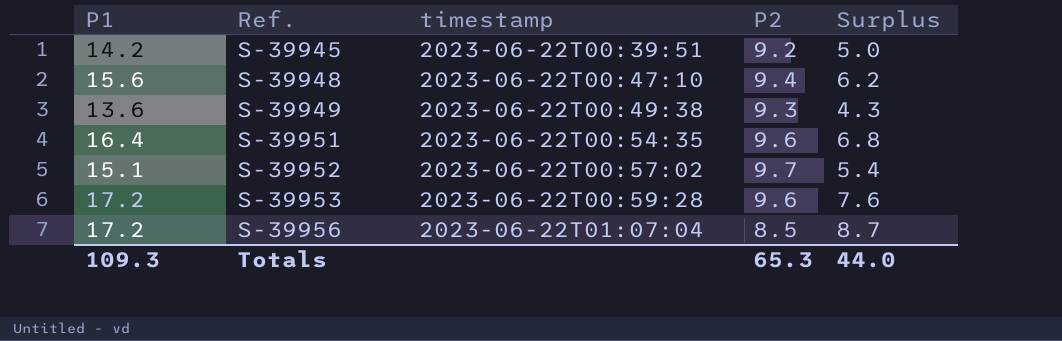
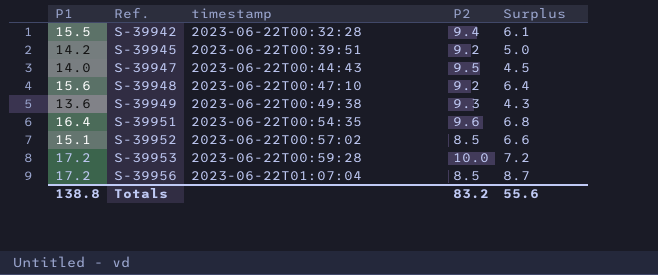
row S-39942: none -> 15.5 | 2023-06-22T00:32:28 | 9.4 | 6.1
row S-39947: none -> 14.0 | 2023-06-22T00:44:43 | 9.5 | 4.5
S-39948 | P2: 9.4 -> 9.2
S-39948 | Surplus: 6.2 -> 6.4
S-39952 | P2: 9.7 -> 8.5
S-39952 | Surplus: 5.4 -> 6.6
S-39953 | P2: 9.6 -> 10.0
S-39953 | Surplus: 7.6 -> 7.2
Totals | P1: 109.3 -> 138.8
Totals | P2: 65.3 -> 83.2
Totals | Surplus: 44.0 -> 55.6

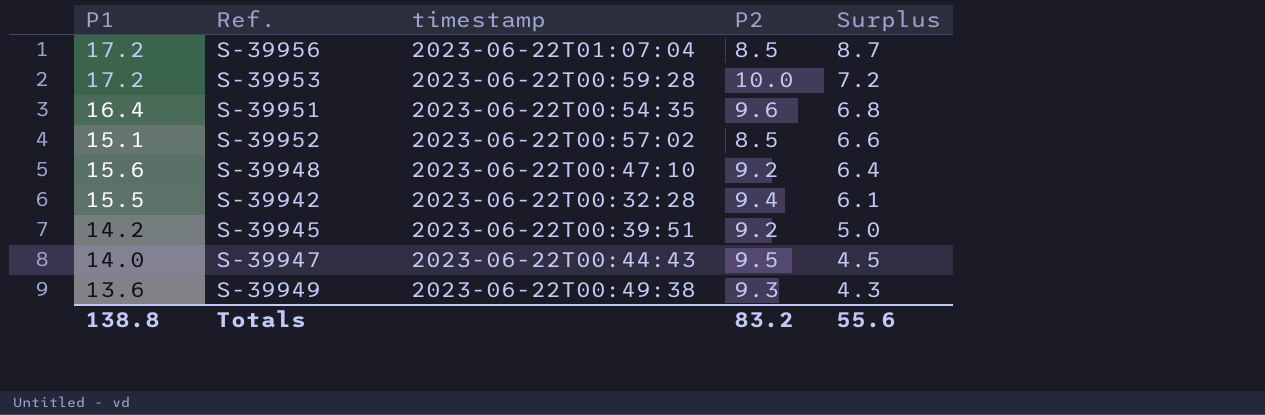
row order: Ref. ascending -> Surplus descending

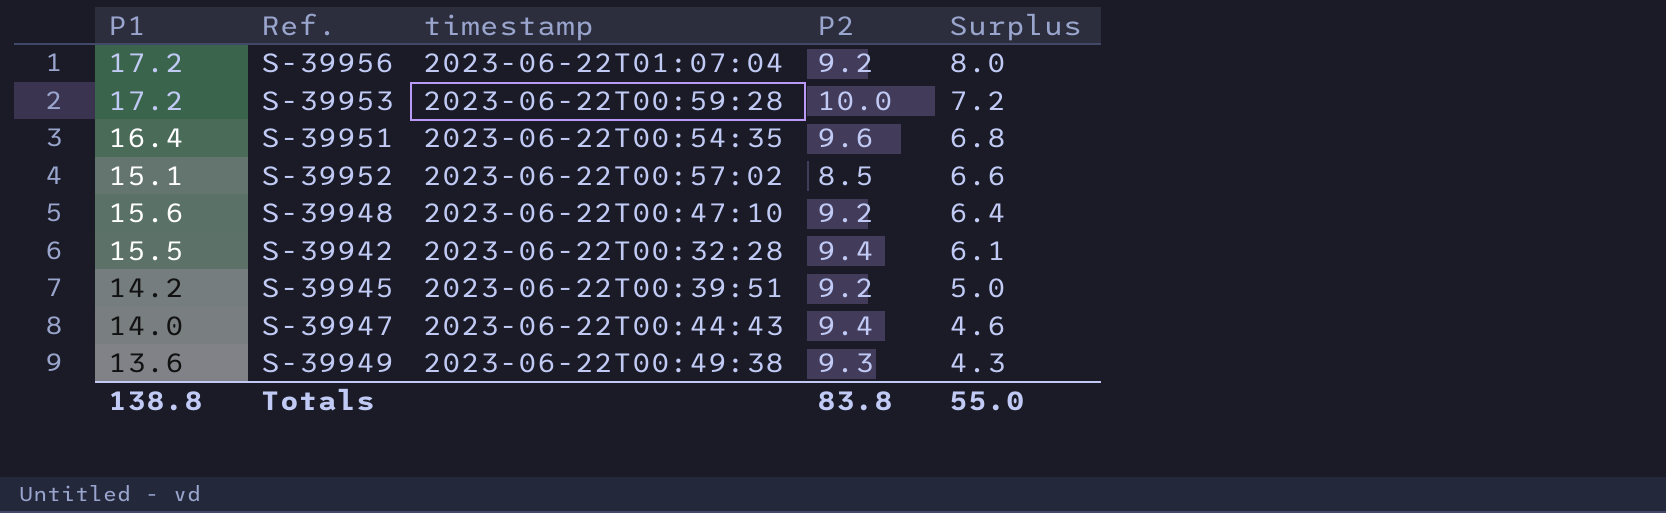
S-39956 | P2: 8.5 -> 9.2
S-39956 | Surplus: 8.7 -> 8.0
S-39947 | P2: 9.5 -> 9.4
S-39947 | Surplus: 4.5 -> 4.6
Totals | P2: 83.2 -> 83.8
Totals | Surplus: 55.6 -> 55.0

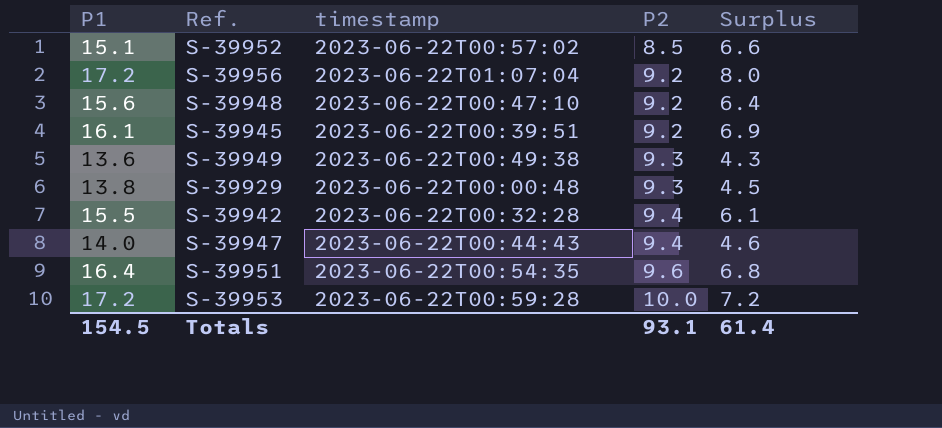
row order: Surplus descending -> P2 ascending
S-39945 | P1: 14.2 -> 16.1
S-39945 | Surplus: 5.0 -> 6.9
row S-39929: none -> 13.8 | 2023-06-22T00:00:48 | 9.3 | 4.5
Totals | P1: 138.8 -> 154.5
Totals | P2: 83.8 -> 93.1
Totals | Surplus: 55.0 -> 61.4

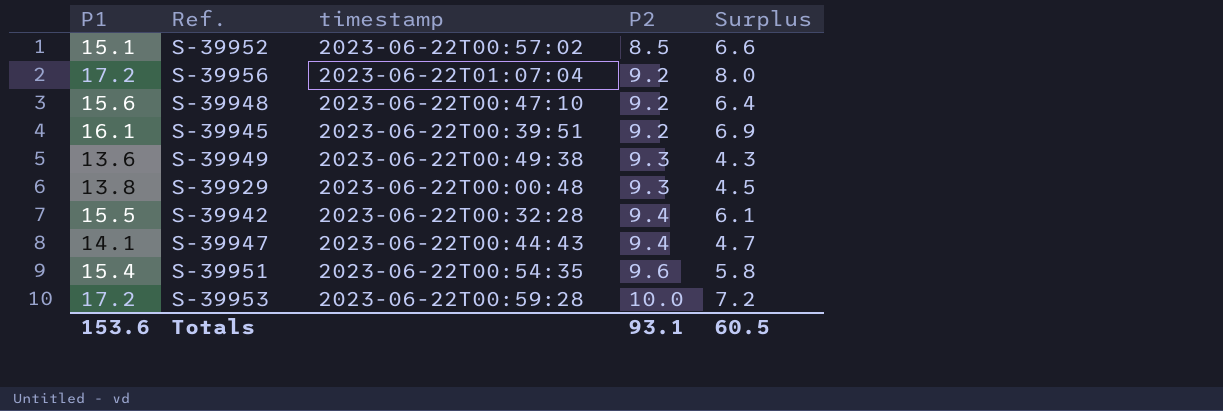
S-39947 | P1: 14.0 -> 14.1
S-39947 | Surplus: 4.6 -> 4.7
S-39951 | P1: 16.4 -> 15.4
S-39951 | Surplus: 6.8 -> 5.8
Totals | P1: 154.5 -> 153.6
Totals | Surplus: 61.4 -> 60.5

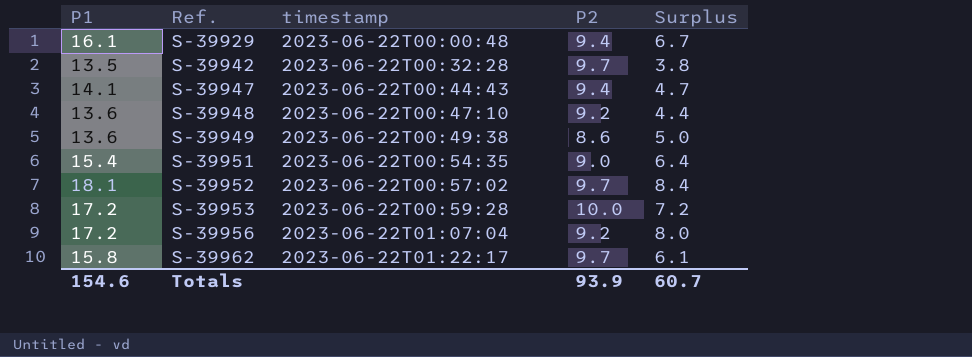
row order: P2 ascending -> Ref. ascending
row S-39945: 16.1 | 2023-06-22T00:39:51 | 9.2 | 6.9 -> none
S-39929 | P1: 13.8 -> 16.1
S-39929 | P2: 9.3 -> 9.4
S-39929 | Surplus: 4.5 -> 6.7
S-39942 | P1: 15.5 -> 13.5
S-39942 | P2: 9.4 -> 9.7
S-39942 | Surplus: 6.1 -> 3.8
S-39948 | P1: 15.6 -> 13.6
S-39948 | Surplus: 6.4 -> 4.4
S-39949 | P2: 9.3 -> 8.6
S-39949 | Surplus: 4.3 -> 5.0
S-39951 | P2: 9.6 -> 9.0
S-39951 | Surplus: 5.8 -> 6.4
S-39952 | P1: 15.1 -> 18.1
S-39952 | P2: 8.5 -> 9.7
S-39952 | Surplus: 6.6 -> 8.4
row S-39962: none -> 15.8 | 2023-06-22T01:22:17 | 9.7 | 6.1
Totals | P1: 153.6 -> 154.6
Totals | P2: 93.1 -> 93.9
Totals | Surplus: 60.5 -> 60.7

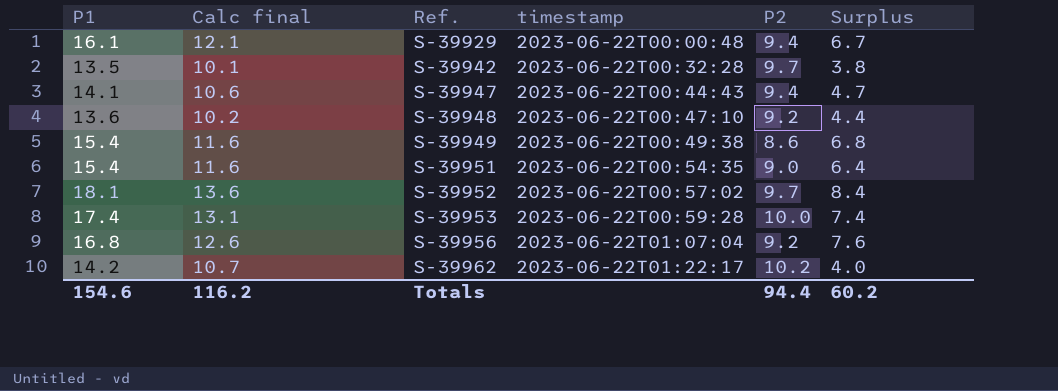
column Calc final | formula: none -> [P1] * 0.75
S-39949 | P1: 13.6 -> 15.4
S-39949 | Surplus: 5.0 -> 6.8
S-39953 | P1: 17.2 -> 17.4
S-39953 | Surplus: 7.2 -> 7.4
S-39956 | P1: 17.2 -> 16.8
S-39956 | Surplus: 8.0 -> 7.6
S-39962 | P1: 15.8 -> 14.2
S-39962 | P2: 9.7 -> 10.2
S-39962 | Surplus: 6.1 -> 4.0
Totals | P2: 93.9 -> 94.4
Totals | Surplus: 60.7 -> 60.2

